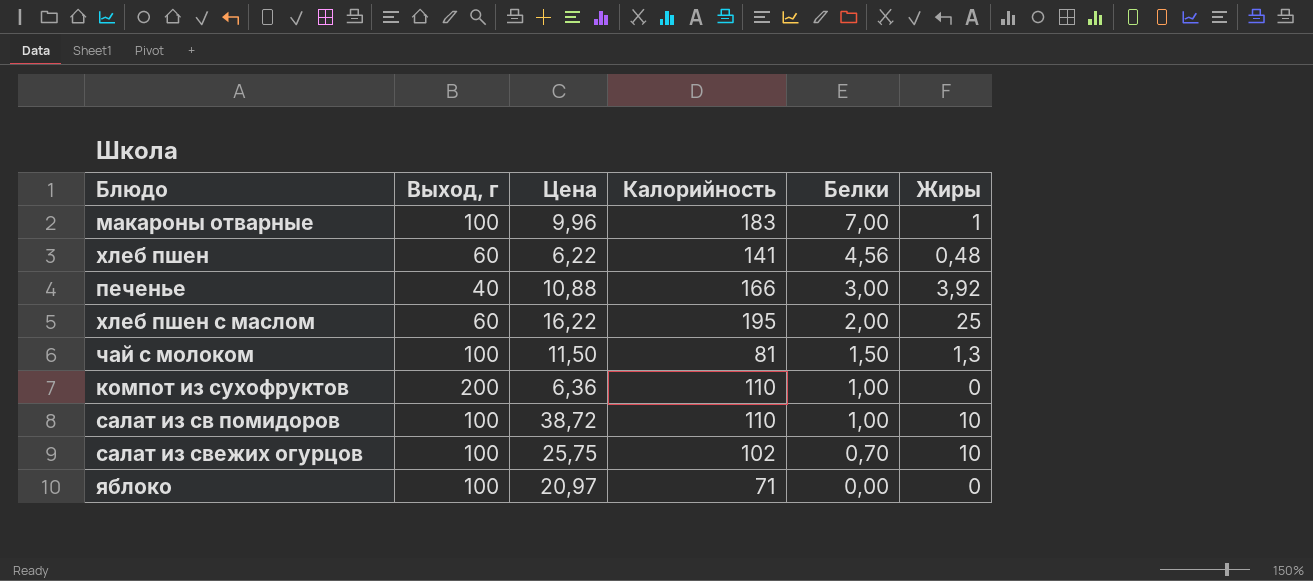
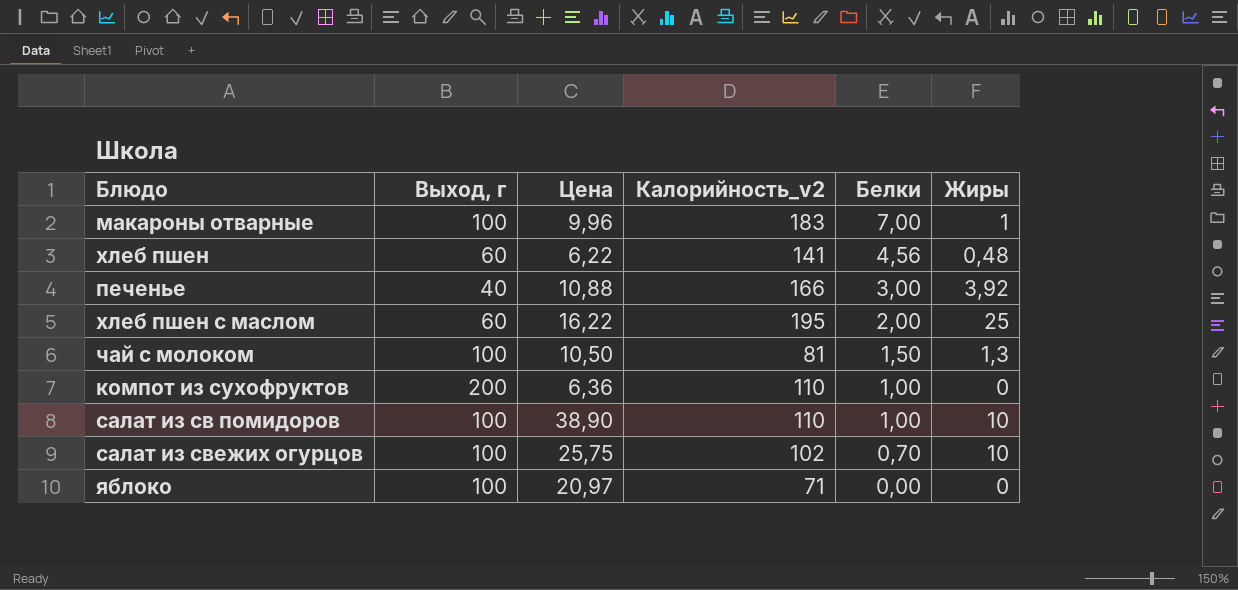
column name: Калорийность -> Калорийность_v2
чай с молоком | Цена: 11,50 -> 10,50
салат из св помидоров | Цена: 38,72 -> 38,90

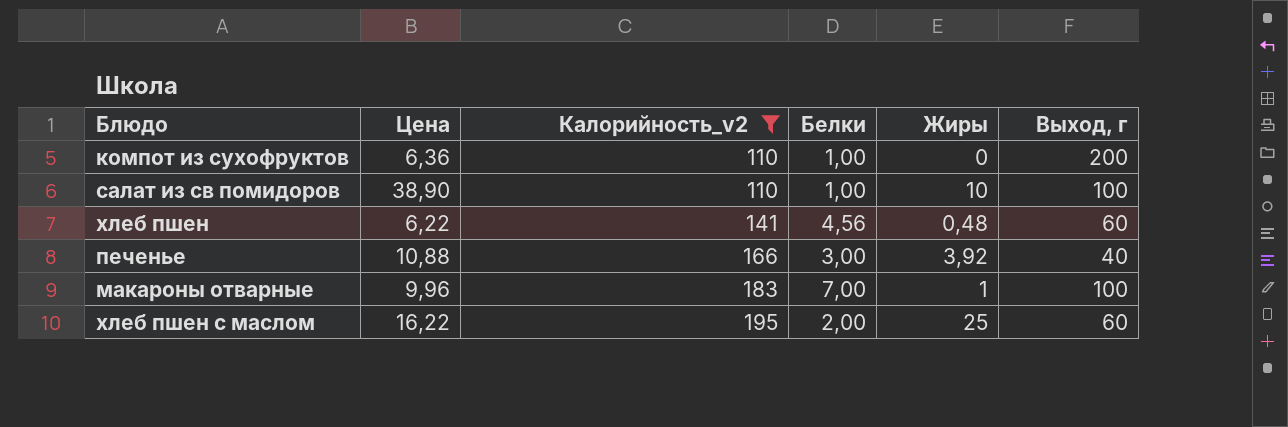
filter: none -> Калорийность_v2 >= 110
row order: Белки descending -> Калорийность_v2 ascending
column Выход, г | position: 2 -> 6

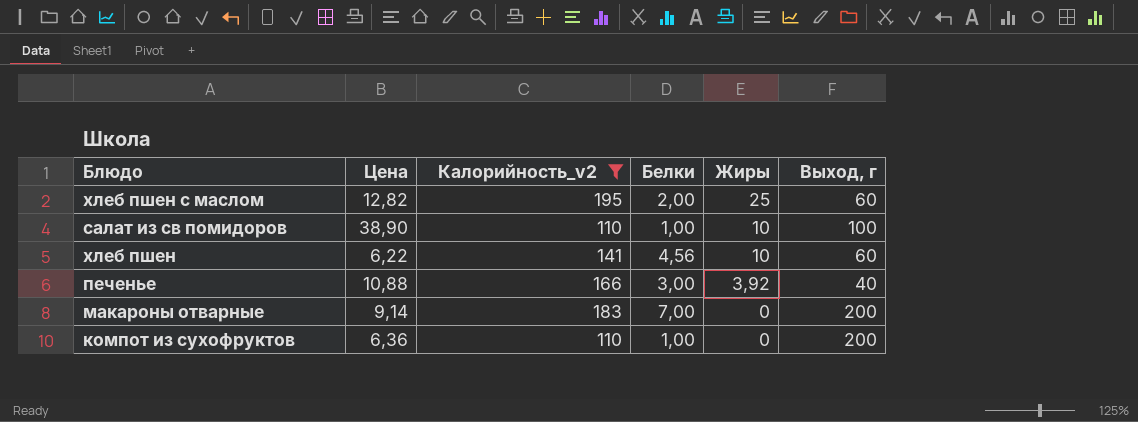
row order: Калорийность_v2 ascending -> Жиры descending
хлеб пшен с маслом | Цена: 16,22 -> 12,82
хлеб пшен | Жиры: 0,48 -> 10
макароны отварные | Цена: 9,96 -> 9,14
макароны отварные | Жиры: 1 -> 0
макароны отварные | Выход, г: 100 -> 200

